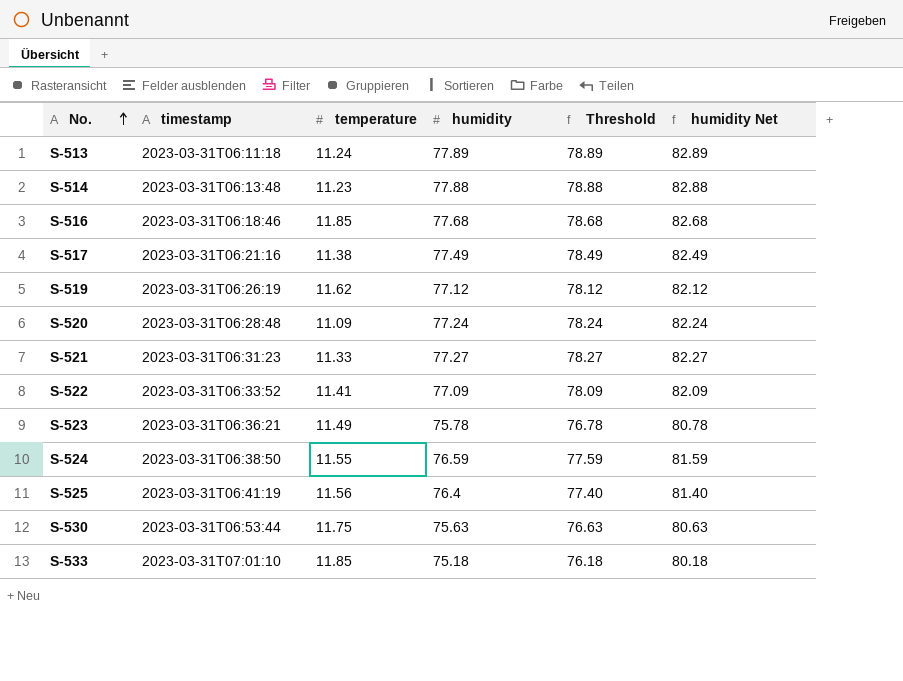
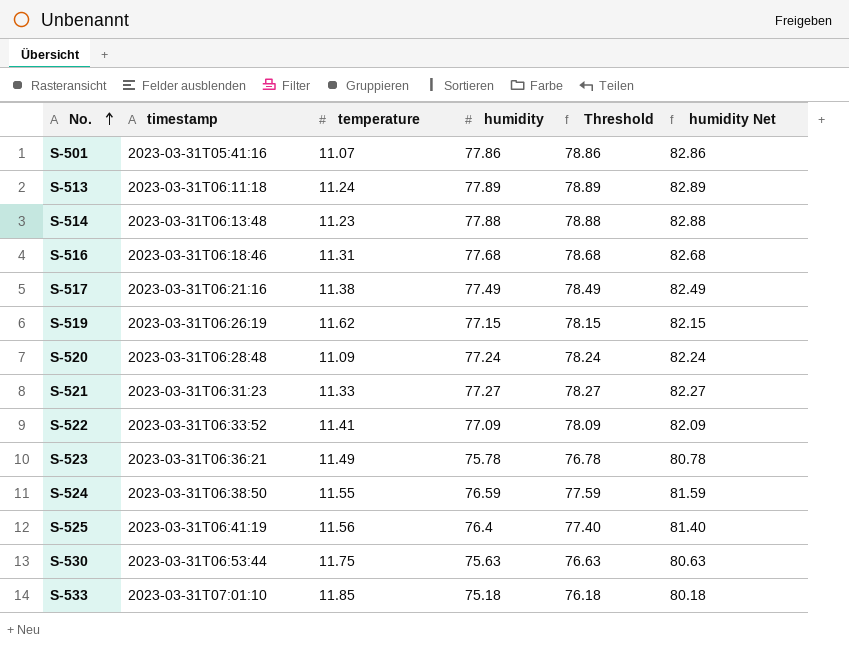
row S-501: none -> 2023-03-31T05:41:16 | 11.07 | 77.86 | 78.86 | 82.86
S-516 | temperature: 11.85 -> 11.31
S-519 | humidity: 77.12 -> 77.15
S-519 | Threshold: 78.12 -> 78.15
S-519 | humidity Net: 82.12 -> 82.15

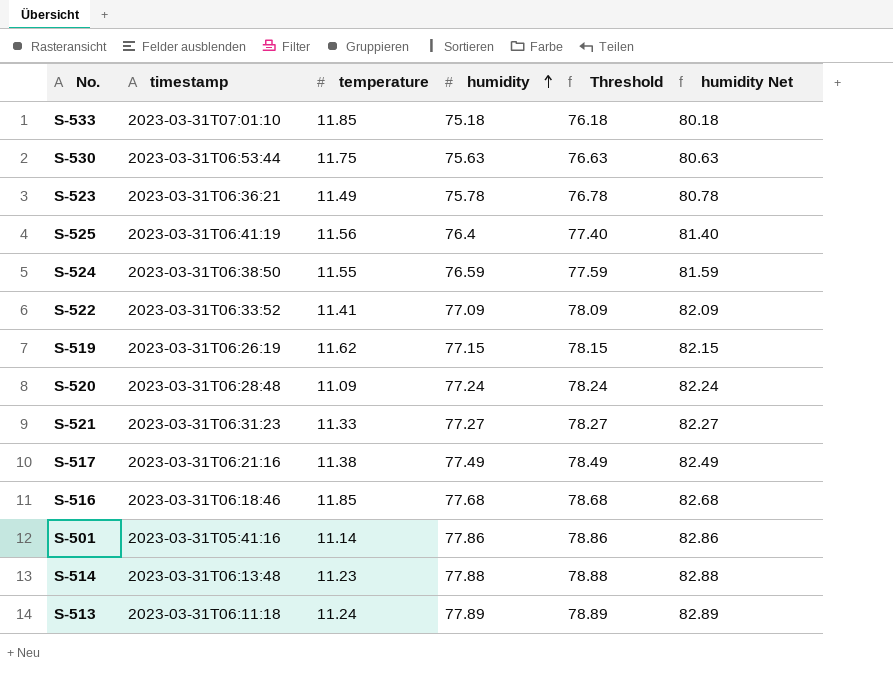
row order: No. ascending -> humidity ascending
S-516 | temperature: 11.31 -> 11.85
S-501 | temperature: 11.07 -> 11.14

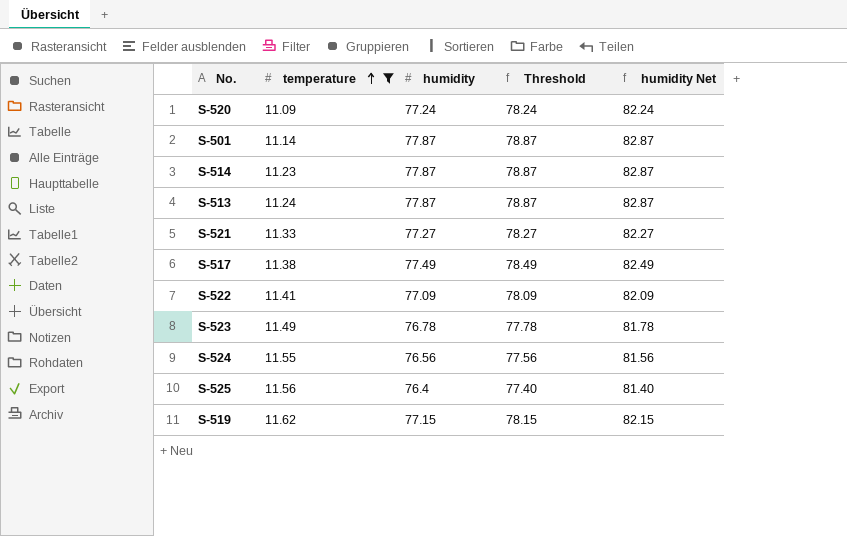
filter: none -> temperature <= 11.62
row order: humidity ascending -> temperature ascending
column timestamp | position: 2 -> none
S-501 | humidity: 77.86 -> 77.87
S-501 | Threshold: 78.86 -> 78.87
S-501 | humidity Net: 82.86 -> 82.87
S-514 | humidity: 77.88 -> 77.87
S-514 | Threshold: 78.88 -> 78.87
S-514 | humidity Net: 82.88 -> 82.87
S-513 | humidity: 77.89 -> 77.87
S-513 | Threshold: 78.89 -> 78.87
S-513 | humidity Net: 82.89 -> 82.87
S-523 | humidity: 75.78 -> 76.78
S-523 | Threshold: 76.78 -> 77.78
S-523 | humidity Net: 80.78 -> 81.78
S-524 | humidity: 76.59 -> 76.56
S-524 | Threshold: 77.59 -> 77.56
S-524 | humidity Net: 81.59 -> 81.56

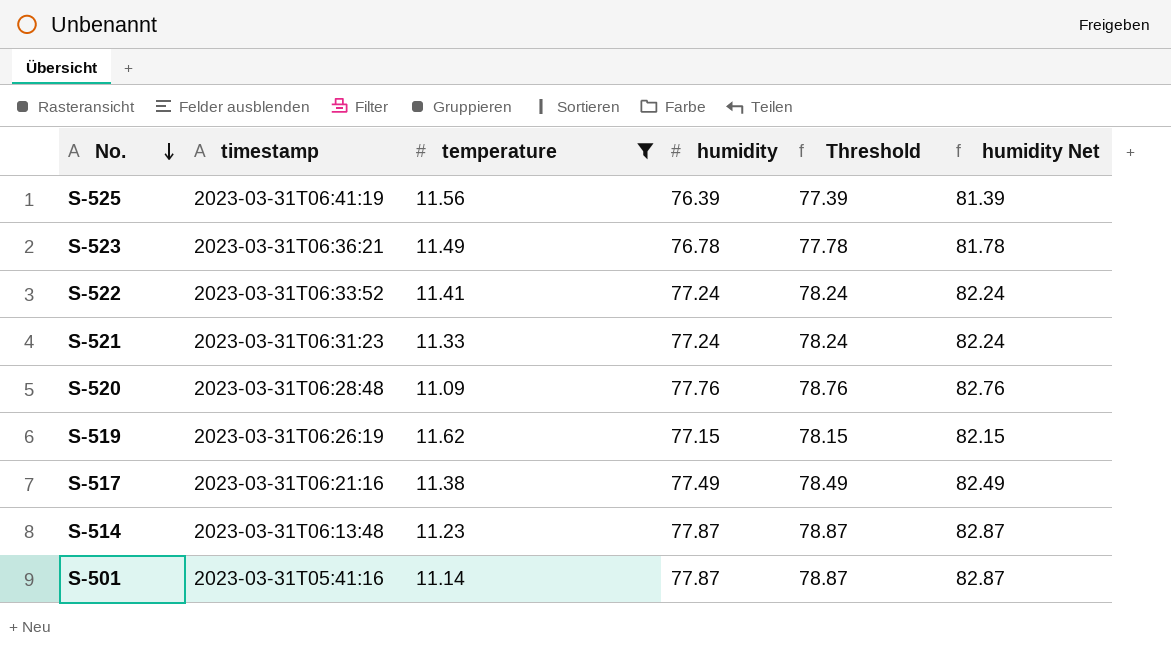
row order: temperature ascending -> No. descending
column timestamp | position: none -> 2
row S-513: 11.24 | 77.87 | 78.87 | 82.87 -> none
row S-524: 11.55 | 76.56 | 77.56 | 81.56 -> none
S-525 | humidity: 76.4 -> 76.39
S-525 | Threshold: 77.40 -> 77.39
S-525 | humidity Net: 81.40 -> 81.39
S-522 | humidity: 77.09 -> 77.24
S-522 | Threshold: 78.09 -> 78.24
S-522 | humidity Net: 82.09 -> 82.24
S-521 | humidity: 77.27 -> 77.24
S-521 | Threshold: 78.27 -> 78.24
S-521 | humidity Net: 82.27 -> 82.24
S-520 | humidity: 77.24 -> 77.76
S-520 | Threshold: 78.24 -> 78.76
S-520 | humidity Net: 82.24 -> 82.76

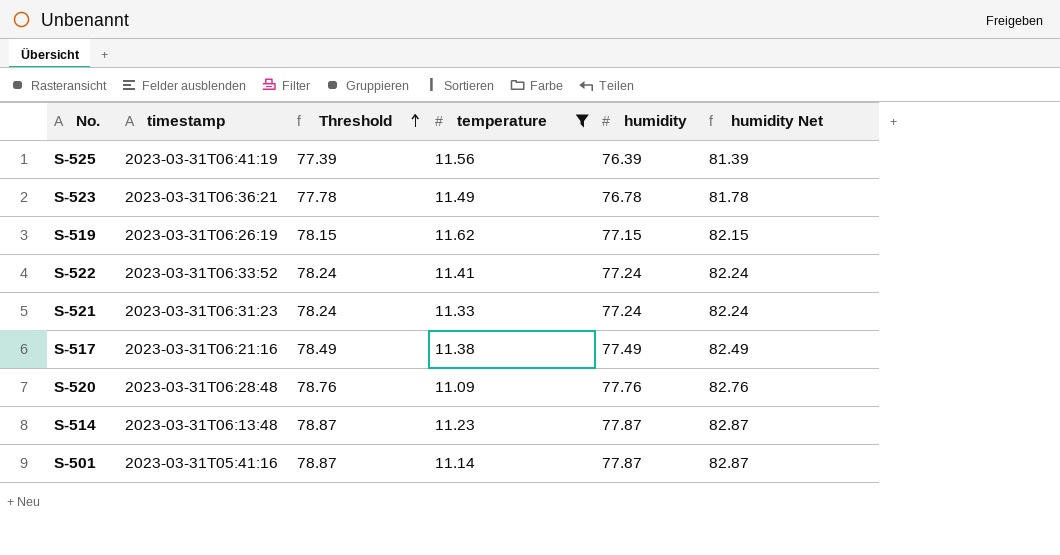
row order: No. descending -> Threshold ascending
column Threshold | position: 5 -> 3

